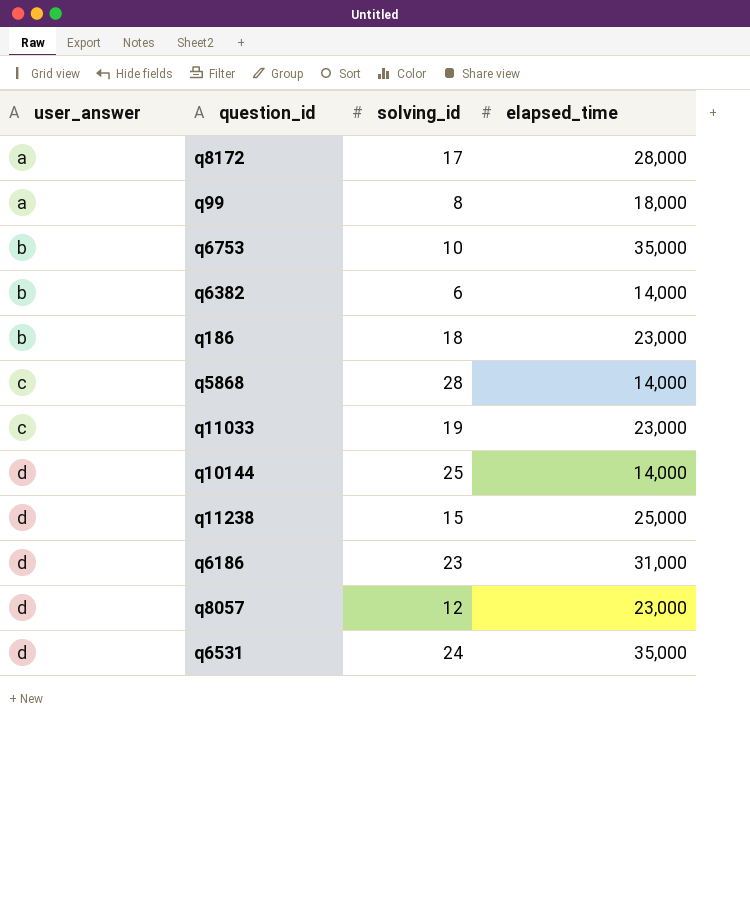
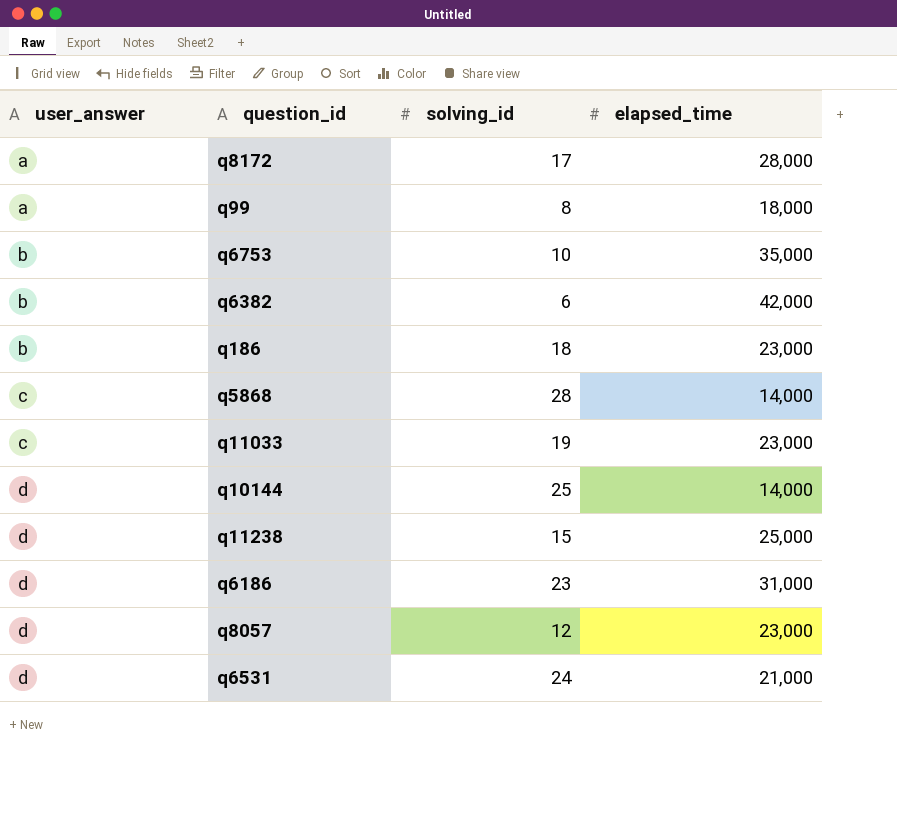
q6382 | elapsed_time: 14,000 -> 42,000
q6531 | elapsed_time: 35,000 -> 21,000

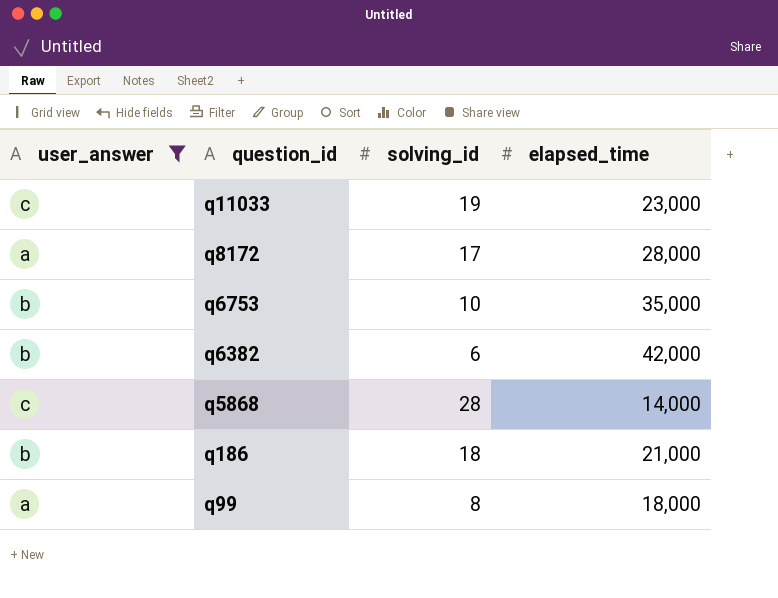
filter: none -> user_answer != d
row order: user_answer ascending -> question_id descending
q186 | elapsed_time: 23,000 -> 21,000

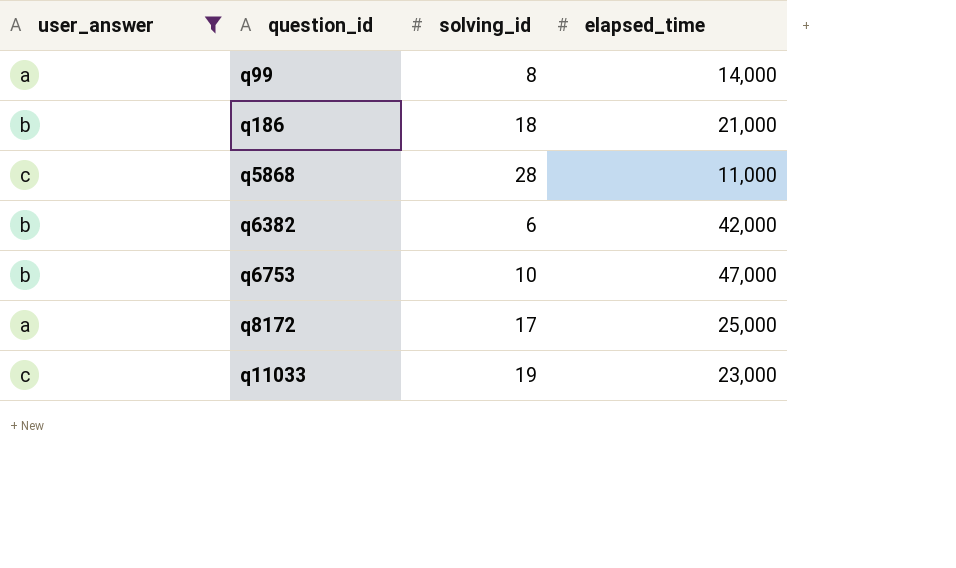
row order: question_id descending -> question_id ascending
q99 | elapsed_time: 18,000 -> 14,000
q5868 | elapsed_time: 14,000 -> 11,000
q6753 | elapsed_time: 35,000 -> 47,000
q8172 | elapsed_time: 28,000 -> 25,000

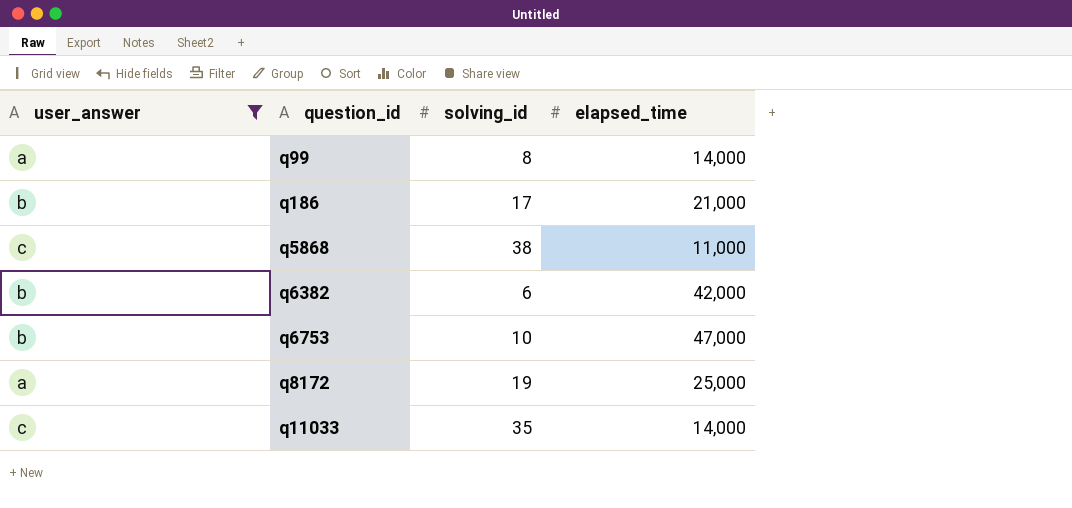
q186 | solving_id: 18 -> 17
q5868 | solving_id: 28 -> 38
q8172 | solving_id: 17 -> 19
q11033 | solving_id: 19 -> 35
q11033 | elapsed_time: 23,000 -> 14,000

